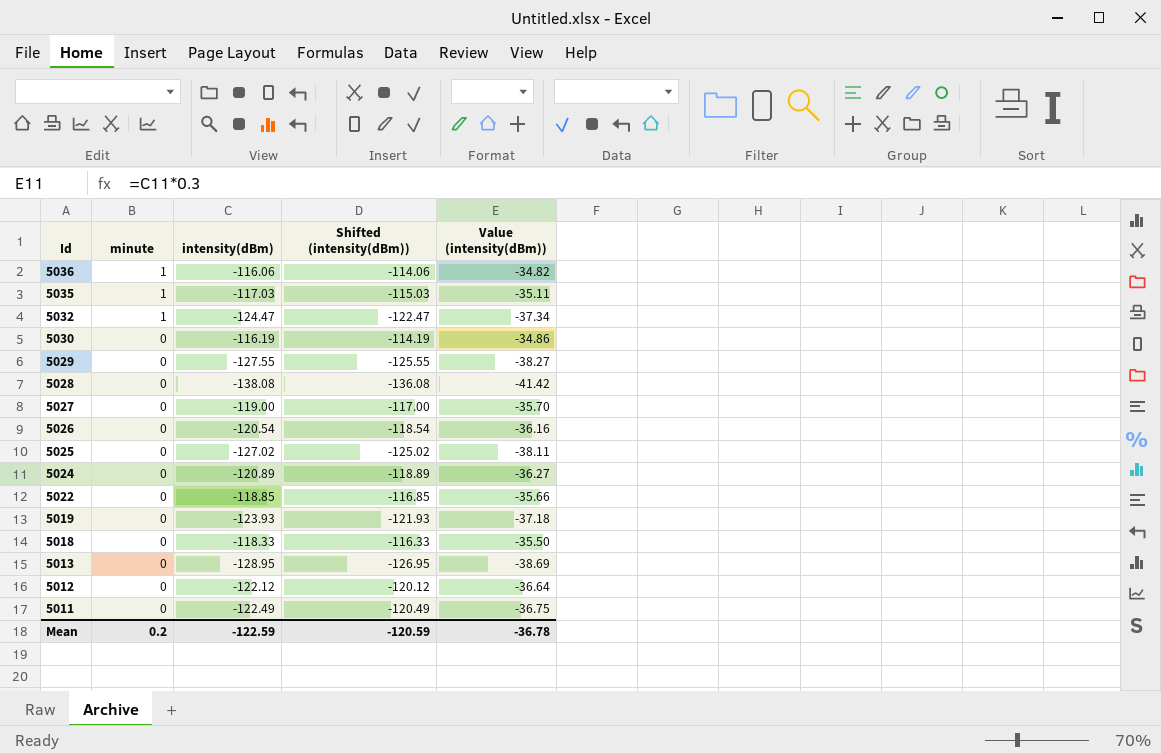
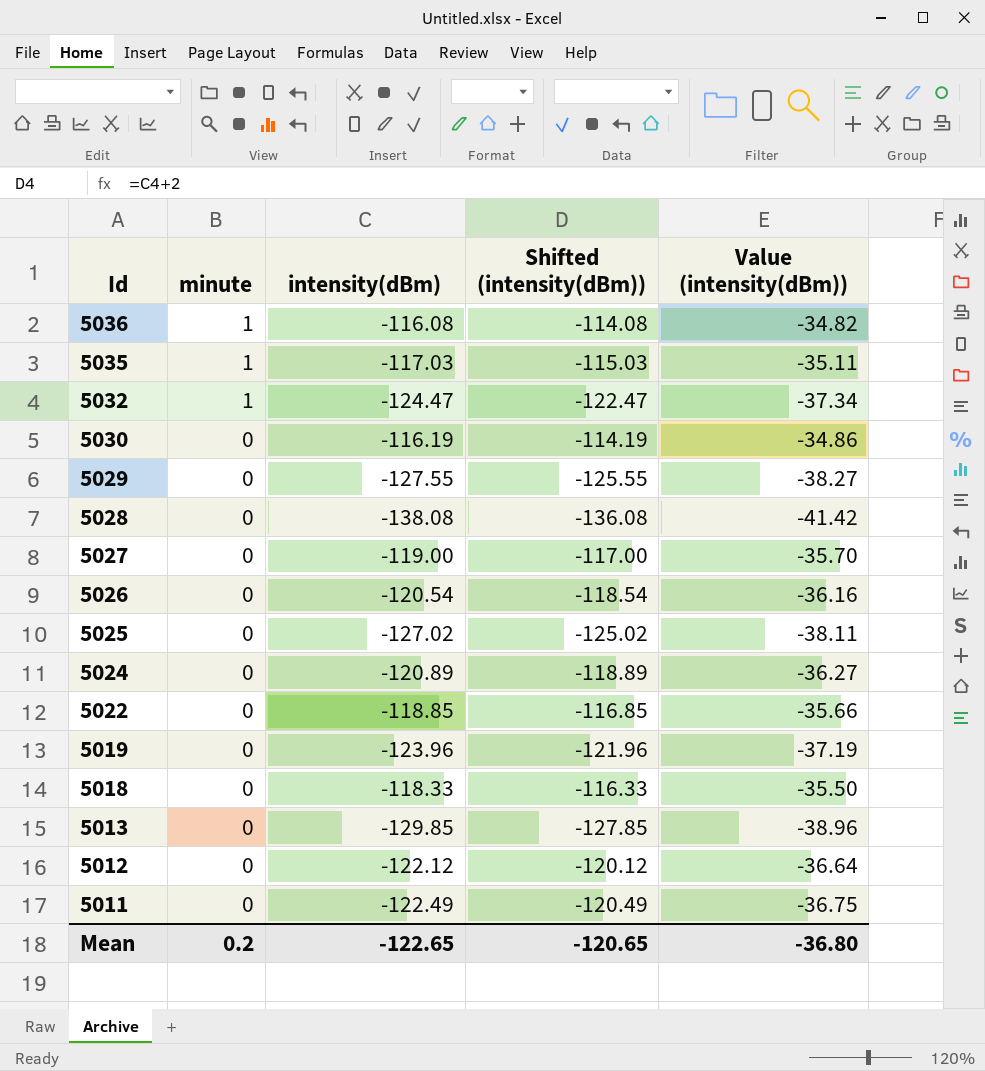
5036 | intensity(dBm): -116.06 -> -116.08
5036 | Shifted (intensity(dBm)): -114.06 -> -114.08
5019 | intensity(dBm): -123.93 -> -123.96
5019 | Shifted (intensity(dBm)): -121.93 -> -121.96
5019 | Value (intensity(dBm)): -37.18 -> -37.19
5013 | intensity(dBm): -128.95 -> -129.85
5013 | Shifted (intensity(dBm)): -126.95 -> -127.85
5013 | Value (intensity(dBm)): -38.69 -> -38.96
Mean | intensity(dBm): -122.59 -> -122.65
Mean | Shifted (intensity(dBm)): -120.59 -> -120.65
Mean | Value (intensity(dBm)): -36.78 -> -36.80

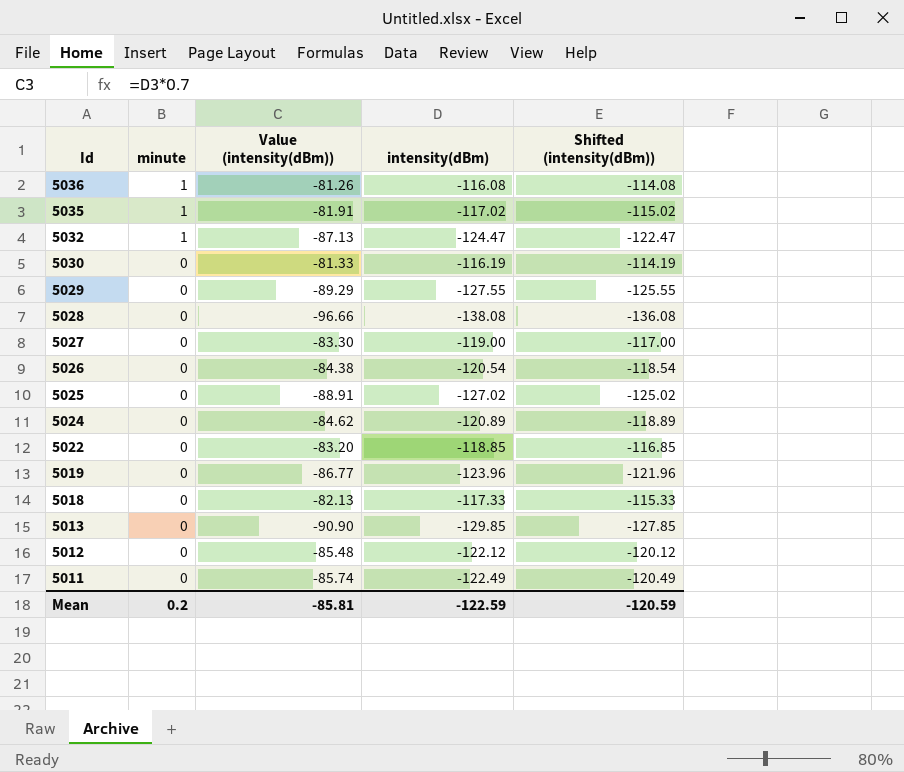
column Value (intensity(dBm)) | formula: [intensity(dBm)] * 0.3 -> [intensity(dBm)] * 0.7
column Value (intensity(dBm)) | position: 5 -> 3
5035 | intensity(dBm): -117.03 -> -117.02
5035 | Shifted (intensity(dBm)): -115.03 -> -115.02
5018 | intensity(dBm): -118.33 -> -117.33
5018 | Shifted (intensity(dBm)): -116.33 -> -115.33
Mean | Value (intensity(dBm)): -36.80 -> -85.81
Mean | intensity(dBm): -122.65 -> -122.59
Mean | Shifted (intensity(dBm)): -120.65 -> -120.59

